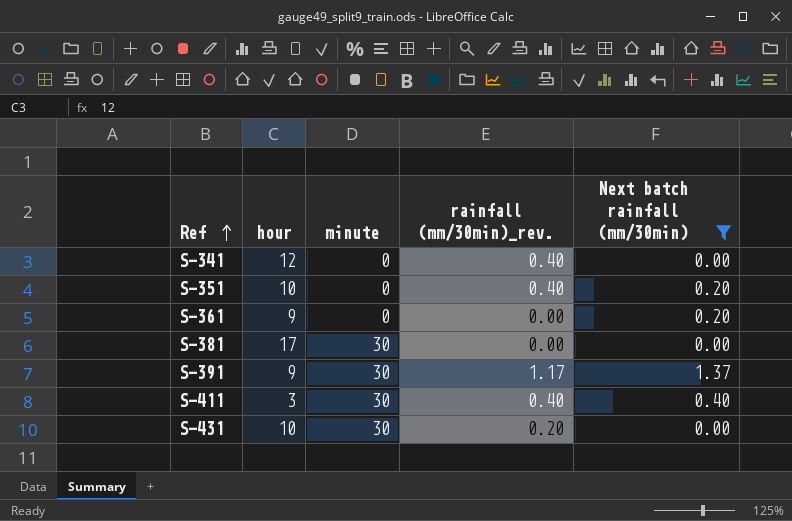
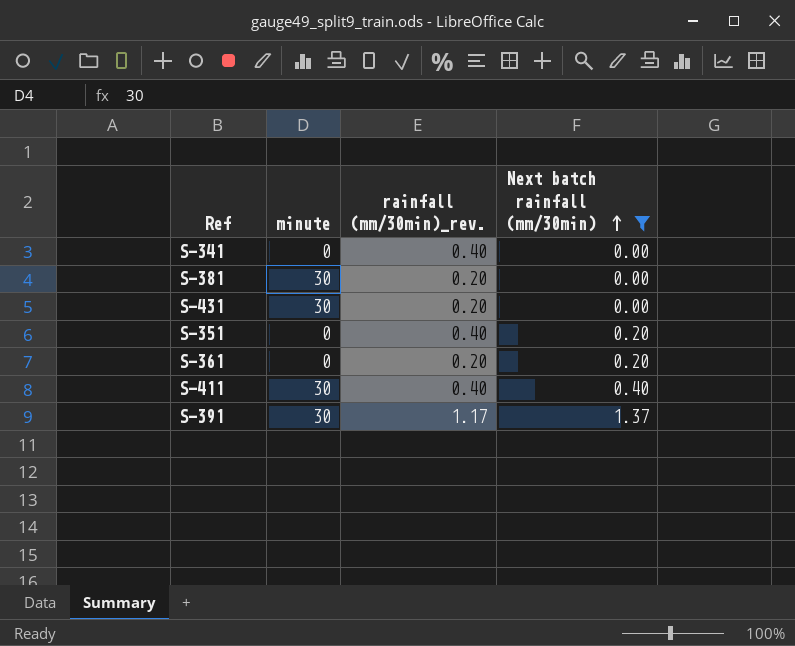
row order: Ref ascending -> Next batch rainfall (mm/30min) ascending
column hour | position: 2 -> none
S-381 | rainfall (mm/30min)_rev.: 0.00 -> 0.20
S-361 | rainfall (mm/30min)_rev.: 0.00 -> 0.20

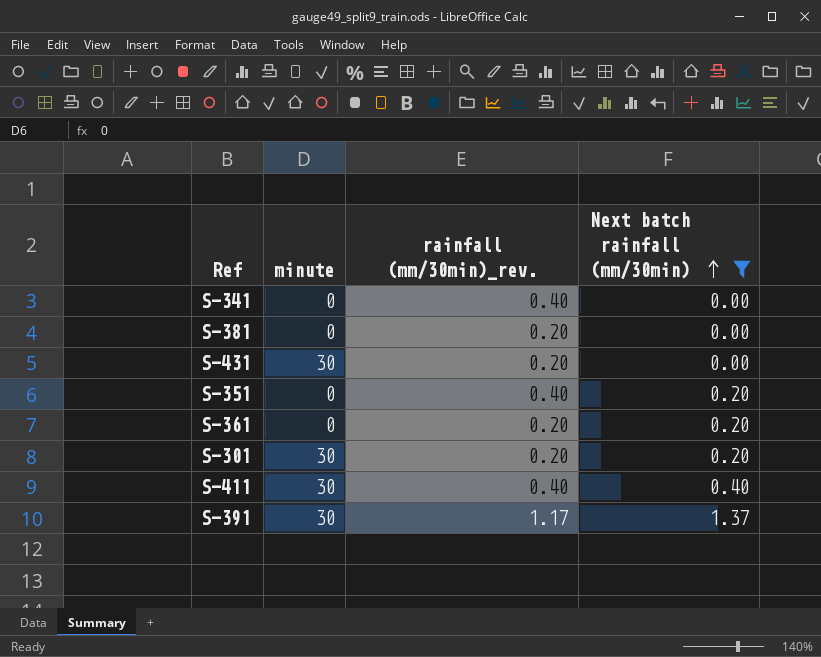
S-381 | minute: 30 -> 0
row S-301: none -> 30 | 0.20 | 0.20

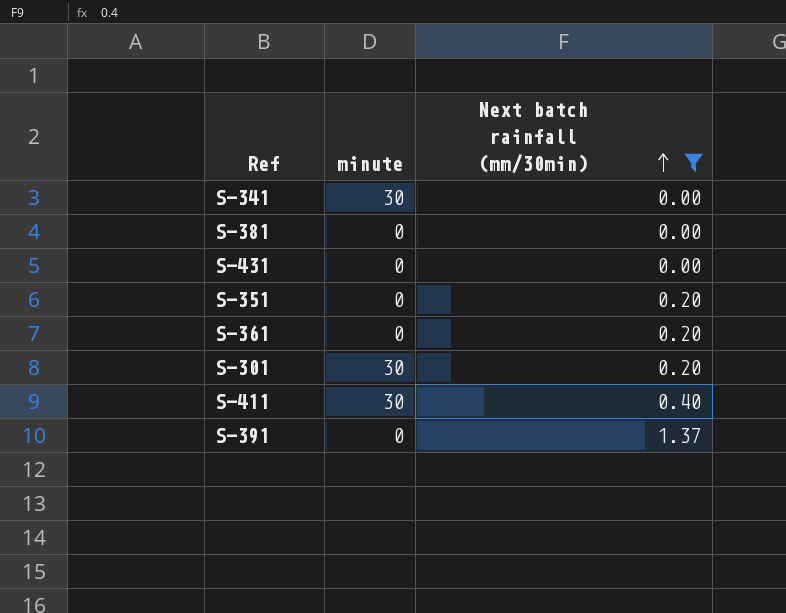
column rainfall (mm/30min)_rev. | position: 3 -> none
S-341 | minute: 0 -> 30
S-431 | minute: 30 -> 0
S-391 | minute: 30 -> 0

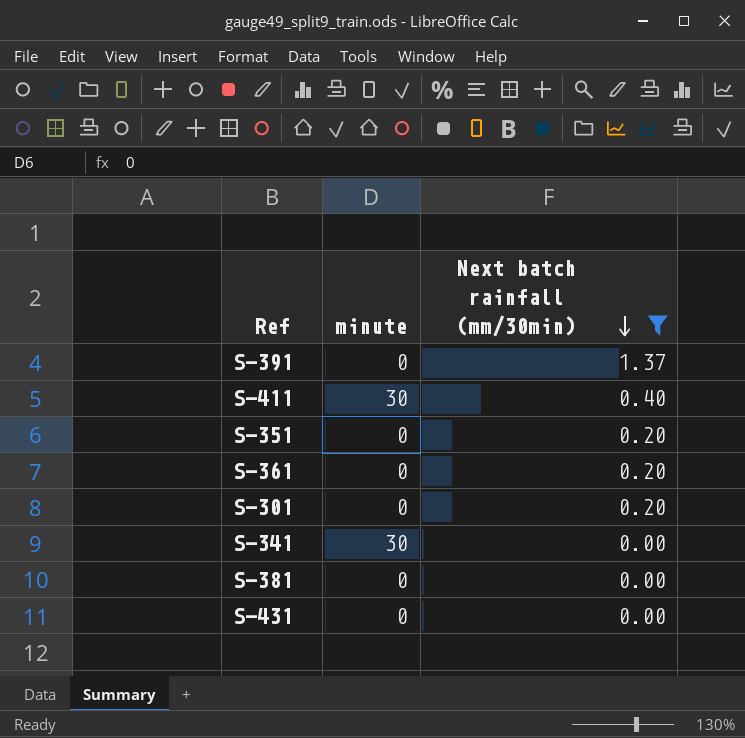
row order: Next batch rainfall (mm/30min) ascending -> Next batch rainfall (mm/30min) descending
S-301 | minute: 30 -> 0

